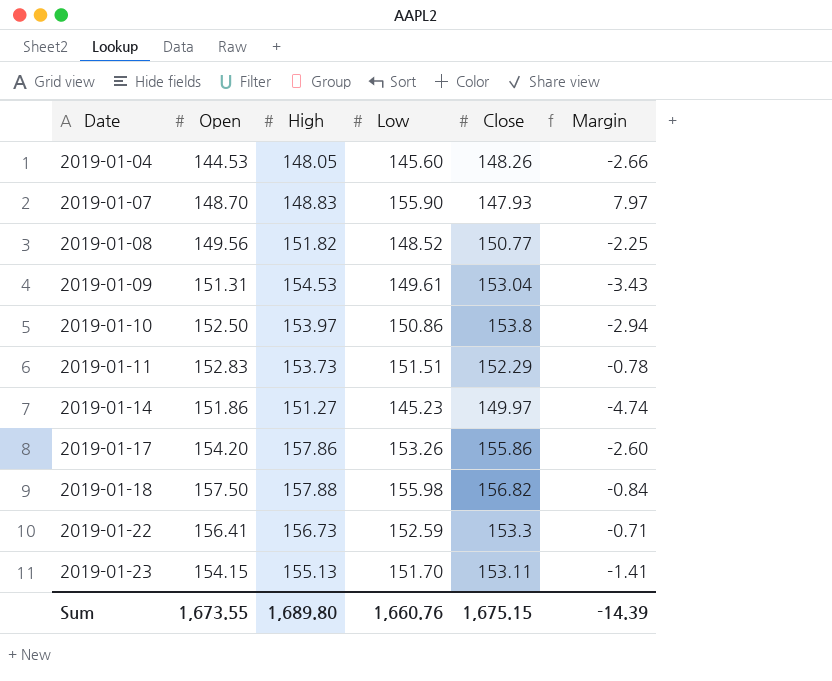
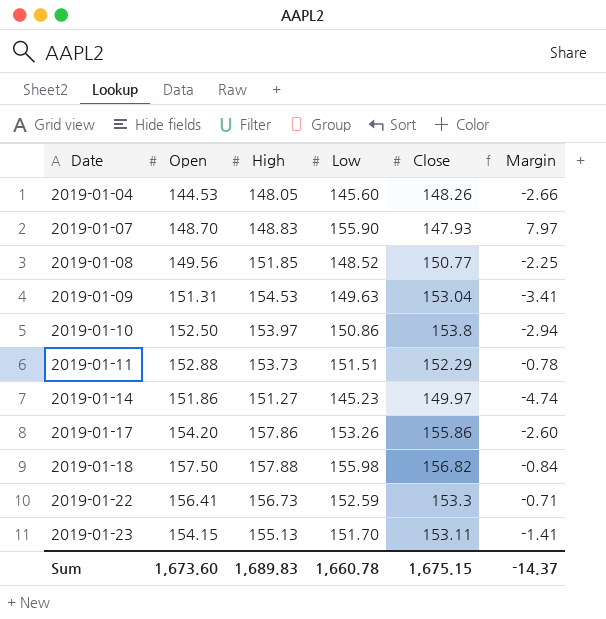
2019-01-08 | High: 151.82 -> 151.85
2019-01-09 | Low: 149.61 -> 149.63
2019-01-09 | Margin: -3.43 -> -3.41
2019-01-11 | Open: 152.83 -> 152.88
Sum | Open: 1,673.55 -> 1,673.60
Sum | High: 1,689.80 -> 1,689.83
Sum | Low: 1,660.76 -> 1,660.78
Sum | Margin: -14.39 -> -14.37

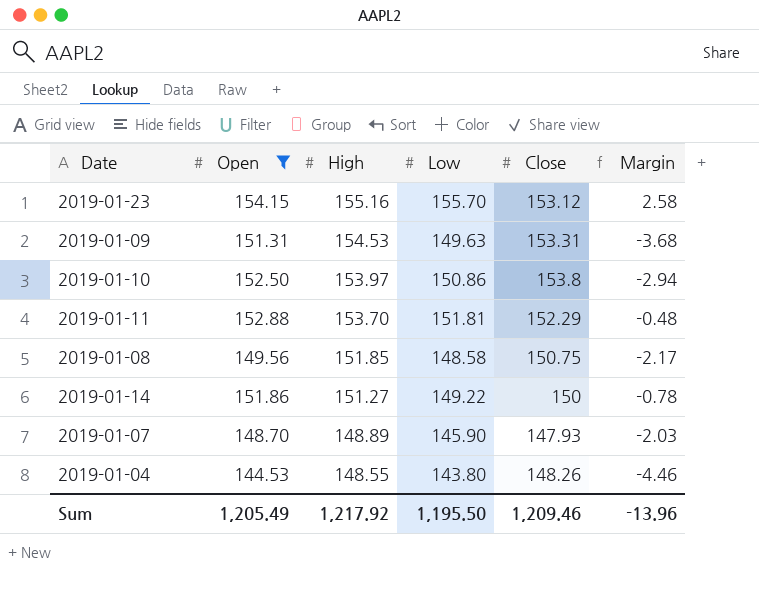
filter: none -> Open <= 154.15
row order: Date ascending -> High descending
2019-01-23 | High: 155.13 -> 155.16
2019-01-23 | Low: 151.70 -> 155.70
2019-01-23 | Close: 153.11 -> 153.12
2019-01-23 | Margin: -1.41 -> 2.58
2019-01-09 | Close: 153.04 -> 153.31
2019-01-09 | Margin: -3.41 -> -3.68
2019-01-11 | High: 153.73 -> 153.70
2019-01-11 | Low: 151.51 -> 151.81
2019-01-11 | Margin: -0.78 -> -0.48
2019-01-08 | Low: 148.52 -> 148.58
2019-01-08 | Close: 150.77 -> 150.75
2019-01-08 | Margin: -2.25 -> -2.17
2019-01-14 | Low: 145.23 -> 149.22
2019-01-14 | Close: 149.97 -> 150
2019-01-14 | Margin: -4.74 -> -0.78
2019-01-07 | High: 148.83 -> 148.89
2019-01-07 | Low: 155.90 -> 145.90
2019-01-07 | Margin: 7.97 -> -2.03
2019-01-04 | High: 148.05 -> 148.55
2019-01-04 | Low: 145.60 -> 143.80
2019-01-04 | Margin: -2.66 -> -4.46
Sum | Open: 1,673.60 -> 1,205.49
Sum | High: 1,689.83 -> 1,217.92
Sum | Low: 1,660.78 -> 1,195.50
Sum | Close: 1,675.15 -> 1,209.46
Sum | Margin: -14.37 -> -13.96

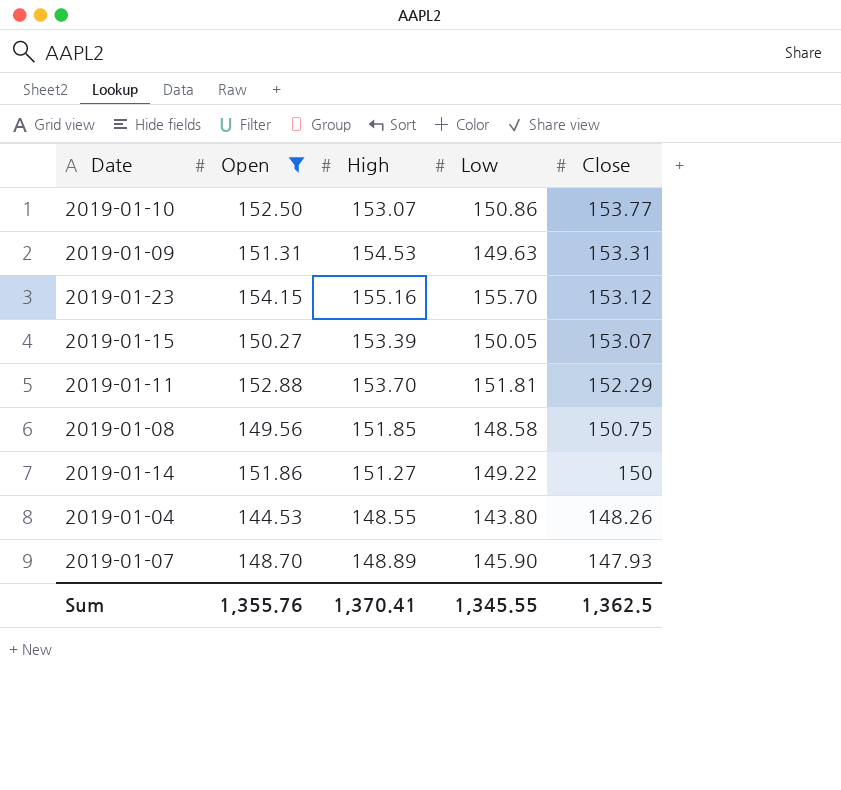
row order: High descending -> Close descending
column Margin | formula: [Low] - [Close] -> none
2019-01-10 | High: 153.97 -> 153.07
2019-01-10 | Close: 153.8 -> 153.77
row 2019-01-15: none -> 150.27 | 153.39 | 150.05 | 153.07
Sum | Open: 1,205.49 -> 1,355.76
Sum | High: 1,217.92 -> 1,370.41
Sum | Low: 1,195.50 -> 1,345.55
Sum | Close: 1,209.46 -> 1,362.5

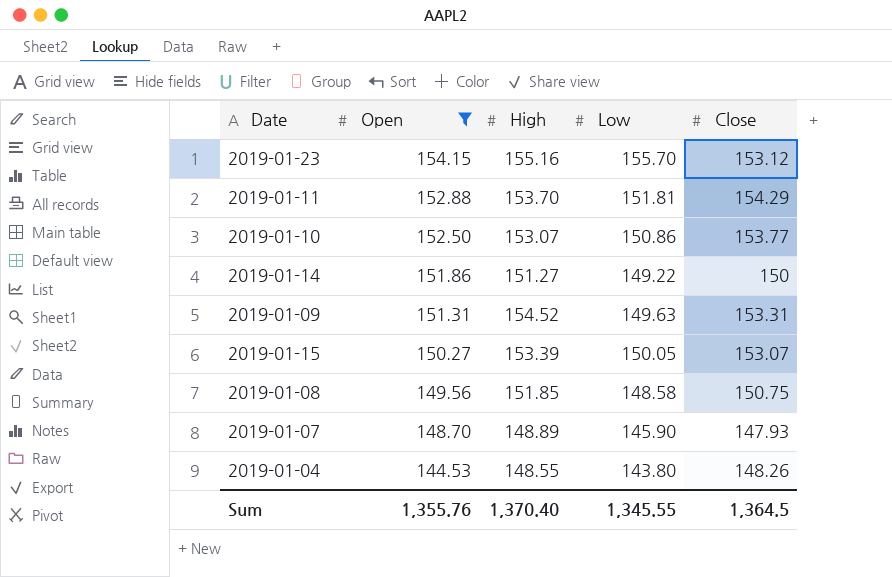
row order: Close descending -> Open descending
2019-01-11 | Close: 152.29 -> 154.29
2019-01-09 | High: 154.53 -> 154.52
Sum | High: 1,370.41 -> 1,370.40
Sum | Close: 1,362.5 -> 1,364.5

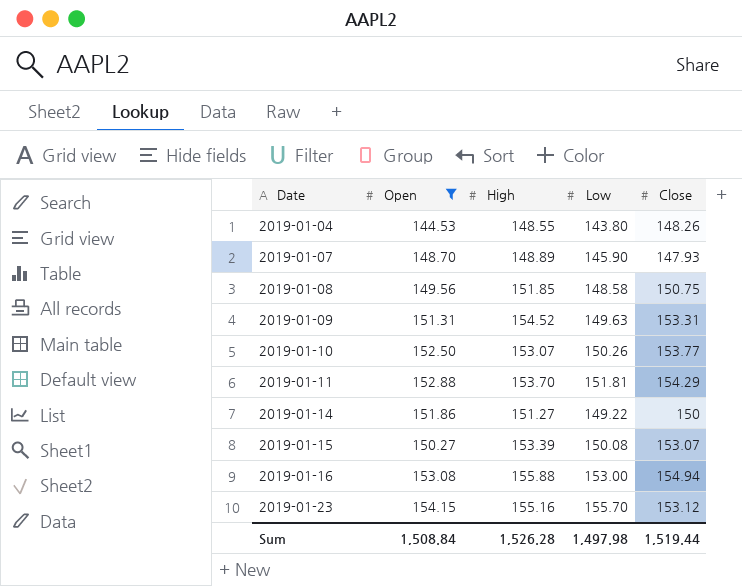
row order: Open descending -> Date ascending
2019-01-10 | Low: 150.86 -> 150.26
2019-01-15 | Low: 150.05 -> 150.08
row 2019-01-16: none -> 153.08 | 155.88 | 153.00 | 154.94
Sum | Open: 1,355.76 -> 1,508.84
Sum | High: 1,370.40 -> 1,526.28
Sum | Low: 1,345.55 -> 1,497.98
Sum | Close: 1,364.5 -> 1,519.44

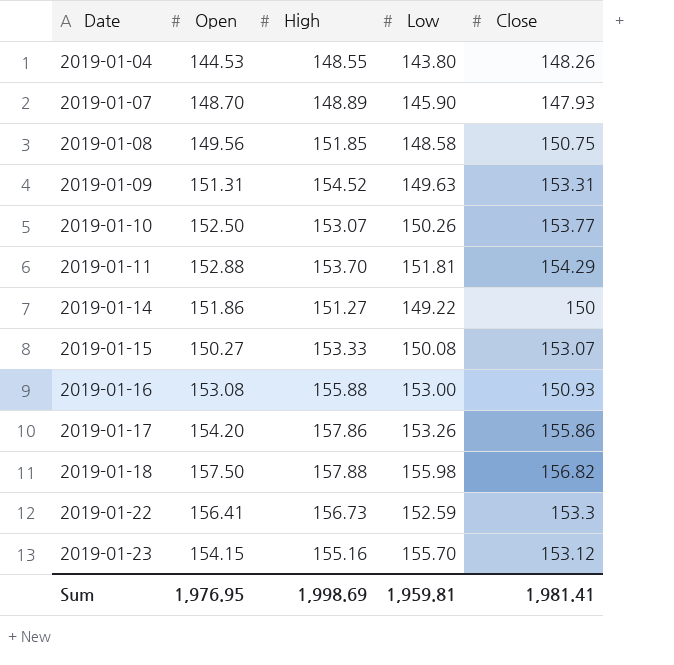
filter: Open <= 154.15 -> none
2019-01-15 | High: 153.39 -> 153.33
2019-01-16 | Close: 154.94 -> 150.93
Sum | Open: 1,508.84 -> 1,976.95
Sum | High: 1,526.28 -> 1,998.69
Sum | Low: 1,497.98 -> 1,959.81
Sum | Close: 1,519.44 -> 1,981.41

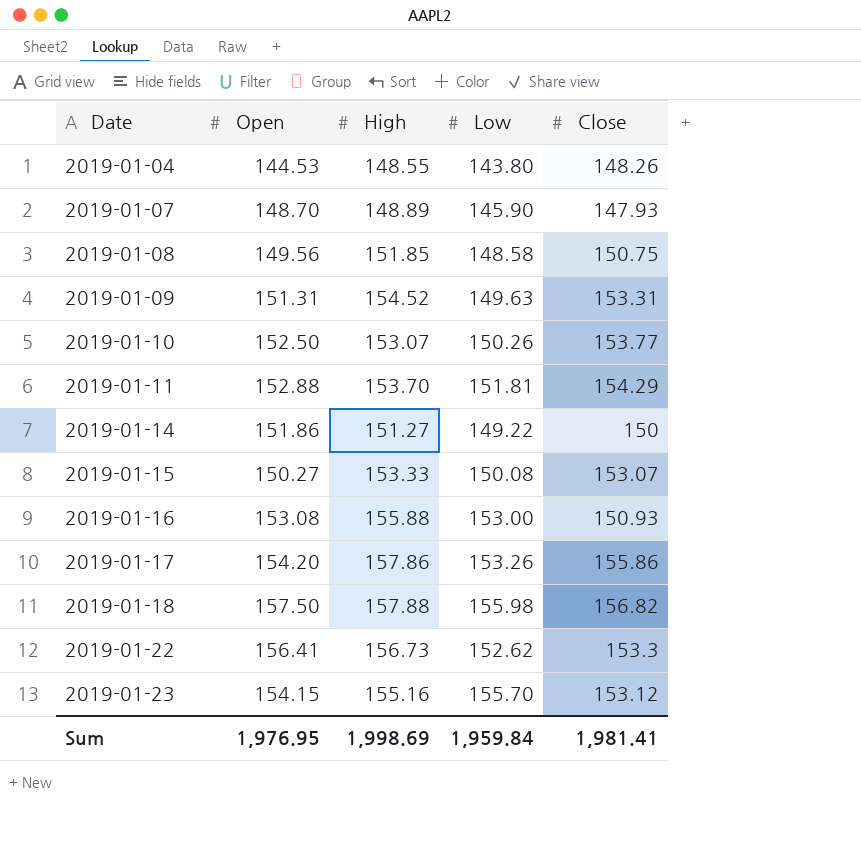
2019-01-22 | Low: 152.59 -> 152.62
Sum | Low: 1,959.81 -> 1,959.84

